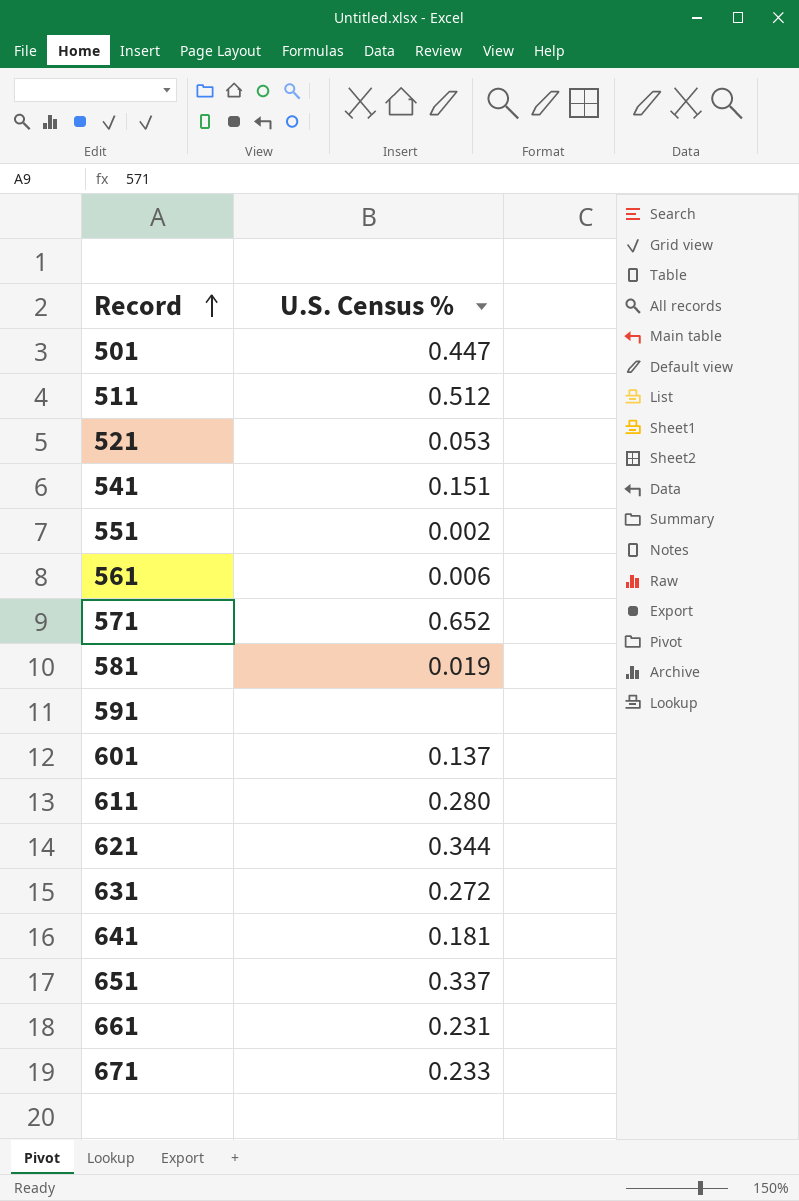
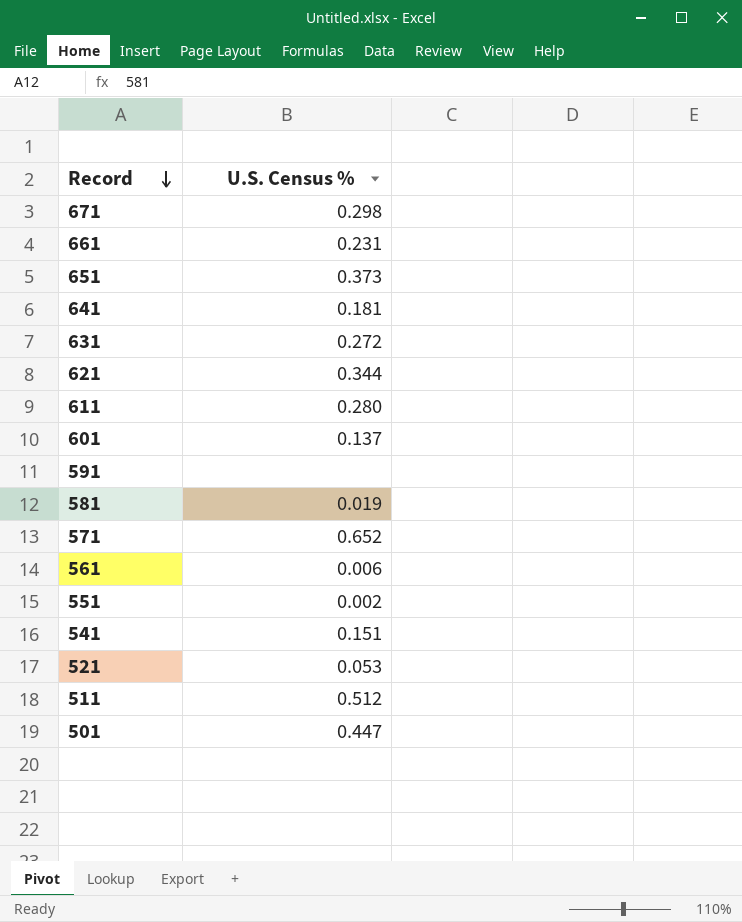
row order: Record ascending -> Record descending
671 | U.S. Census %: 0.233 -> 0.298
651 | U.S. Census %: 0.337 -> 0.373

